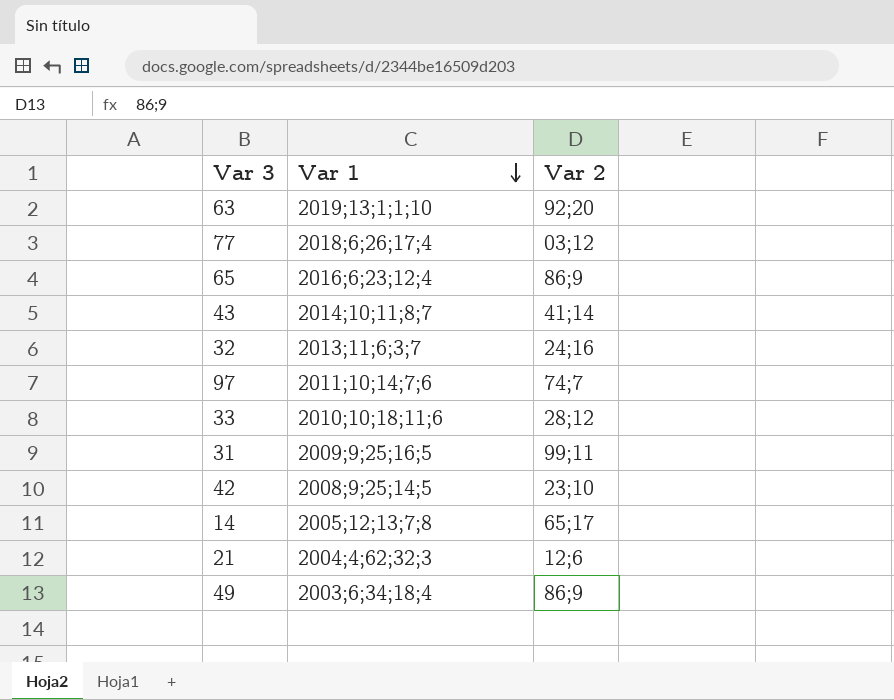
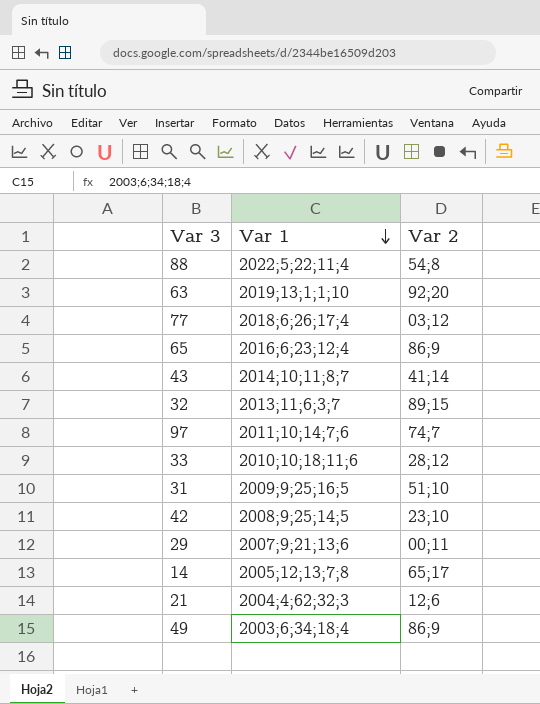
row 88: none -> 2022;5;22;11;4 | 54;8
32 | Var 2: 24;16 -> 89;15
31 | Var 2: 99;11 -> 51;10
row 29: none -> 2007;9;21;13;6 | 00;11

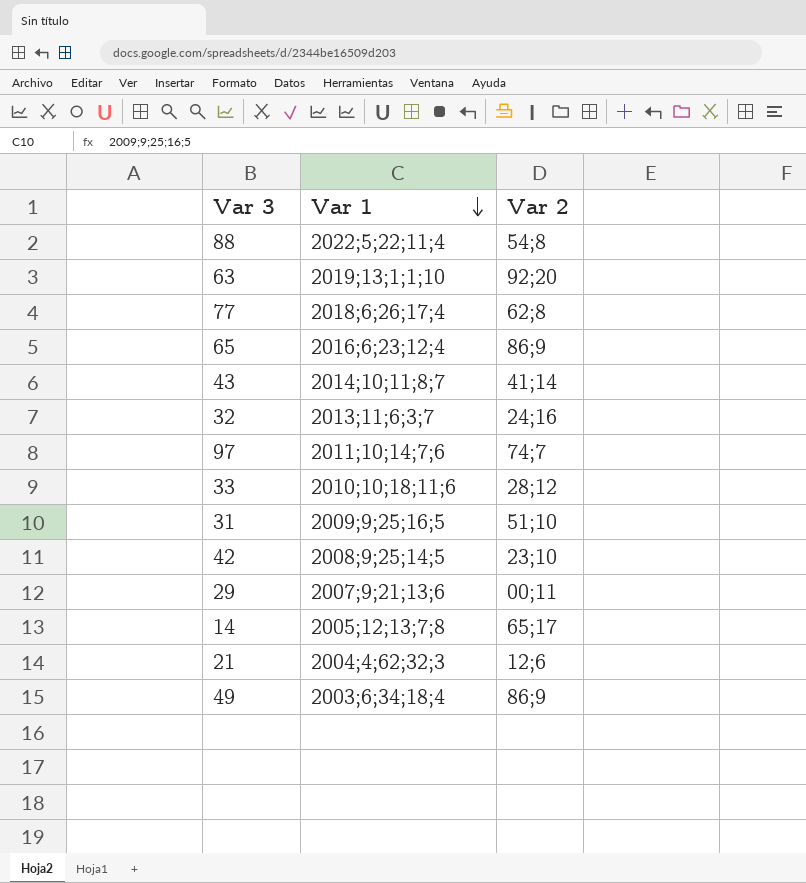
77 | Var 2: 03;12 -> 62;8
32 | Var 2: 89;15 -> 24;16

